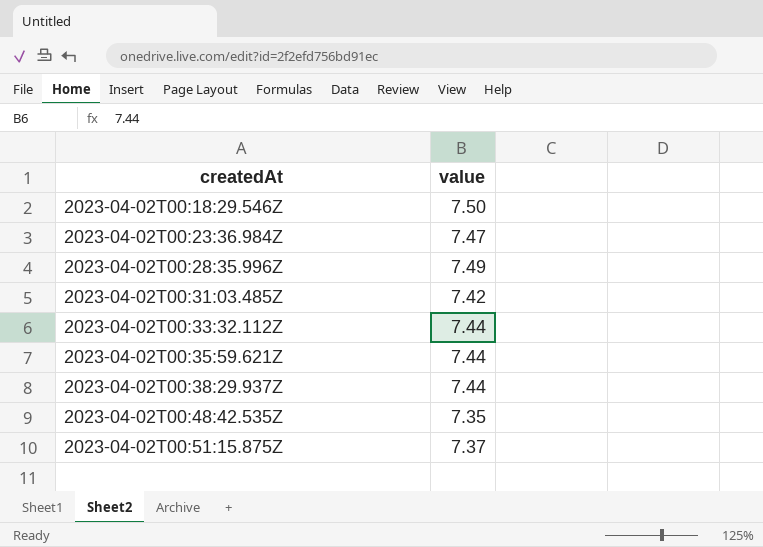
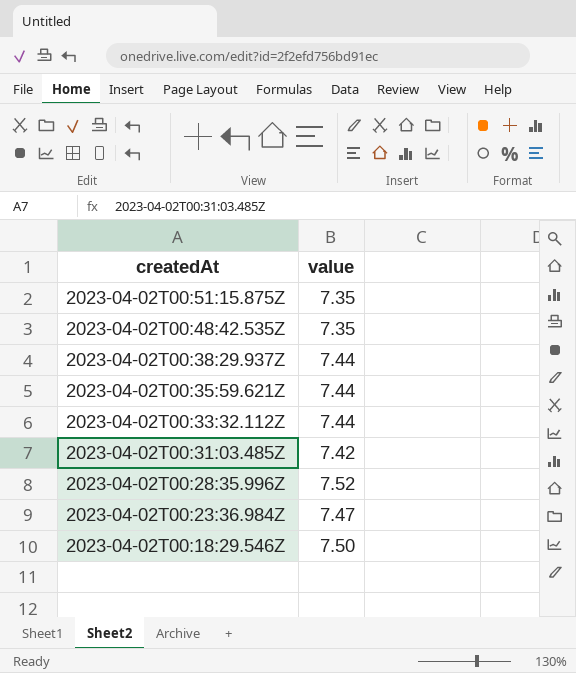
row order: createdAt ascending -> createdAt descending
2023-04-02T00:51:15.875Z | value: 7.37 -> 7.35
2023-04-02T00:28:35.996Z | value: 7.49 -> 7.52

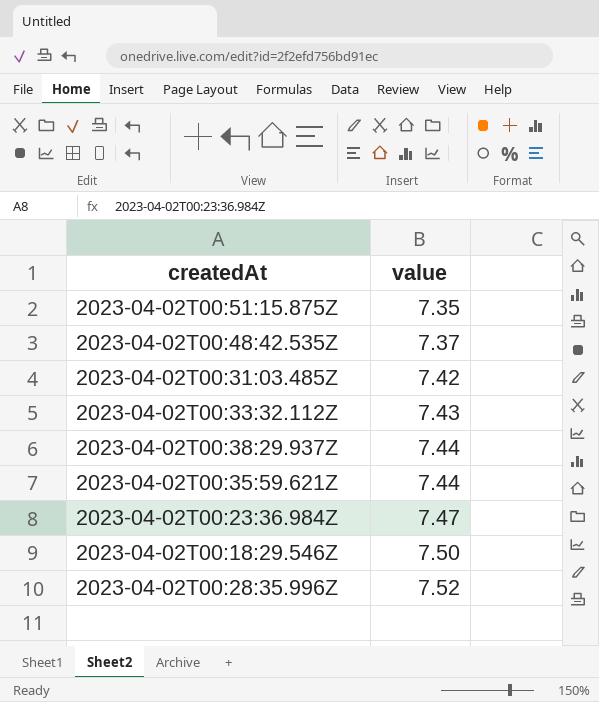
row order: createdAt descending -> value ascending
2023-04-02T00:48:42.535Z | value: 7.35 -> 7.37
2023-04-02T00:33:32.112Z | value: 7.44 -> 7.43

